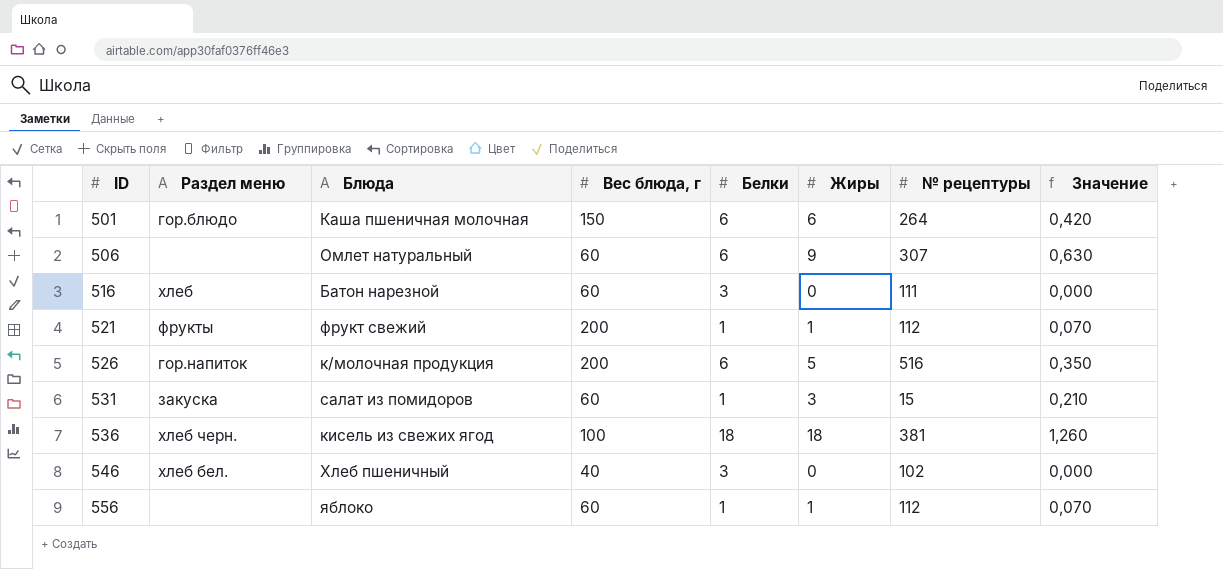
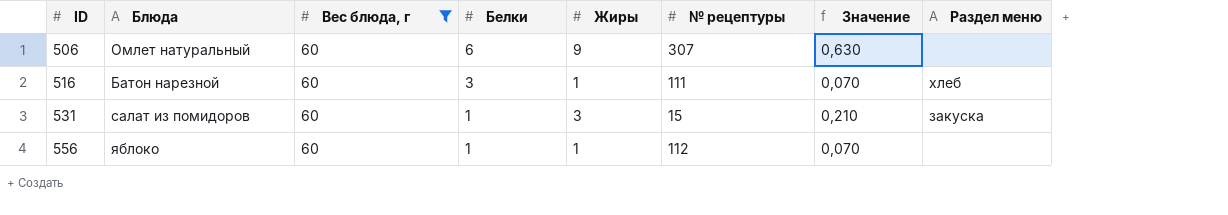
filter: none -> Вес блюда, г = 60
column Раздел меню | position: 2 -> 8
516 | Жиры: 0 -> 1
516 | Значение: 0,000 -> 0,070

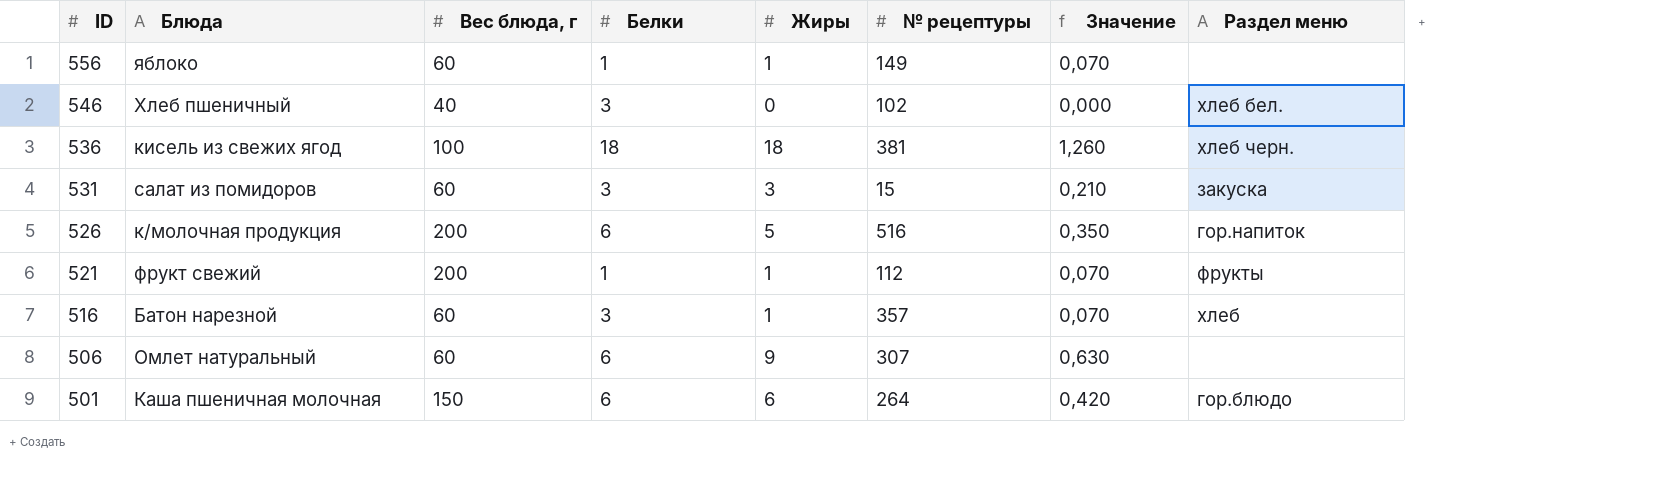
filter: Вес блюда, г = 60 -> none
row order: ID ascending -> ID descending
556 | № рецептуры: 112 -> 149
531 | Белки: 1 -> 3
516 | № рецептуры: 111 -> 357

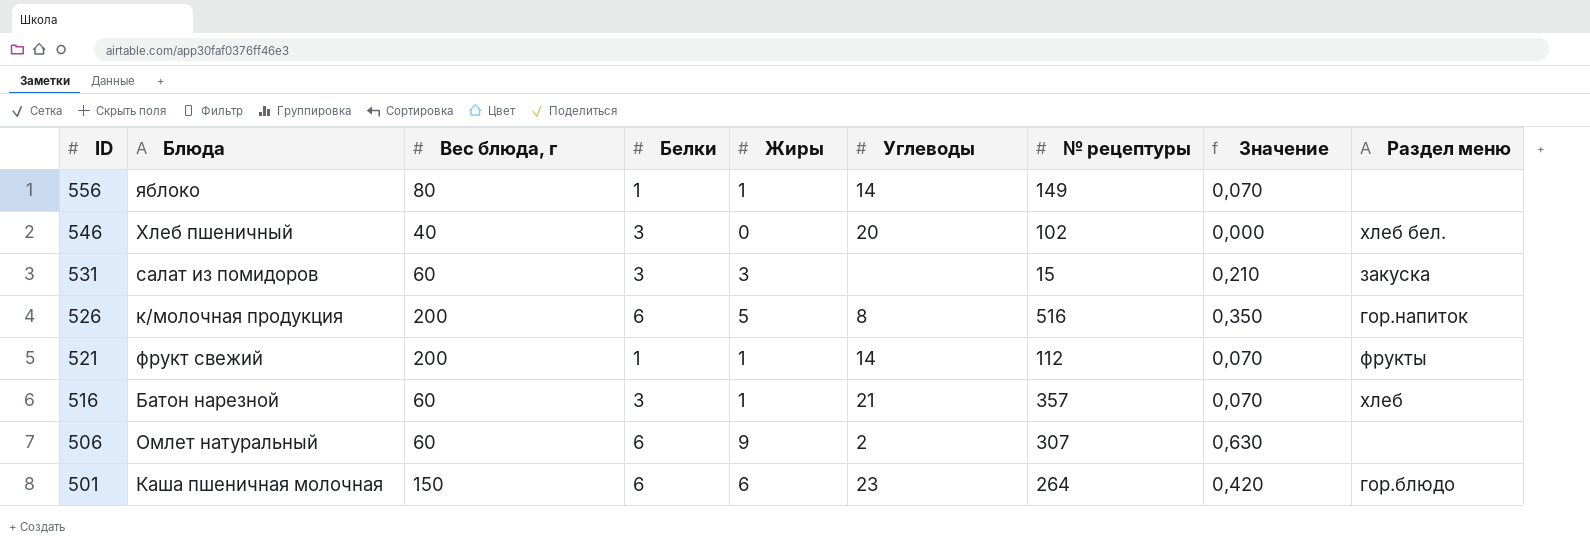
column Углеводы | position: none -> 6
row 536: кисель из свежих ягод | 100 | 18 | 18 | 381 | 1,260 | хлеб черн. -> none
556 | Вес блюда, г: 60 -> 80

